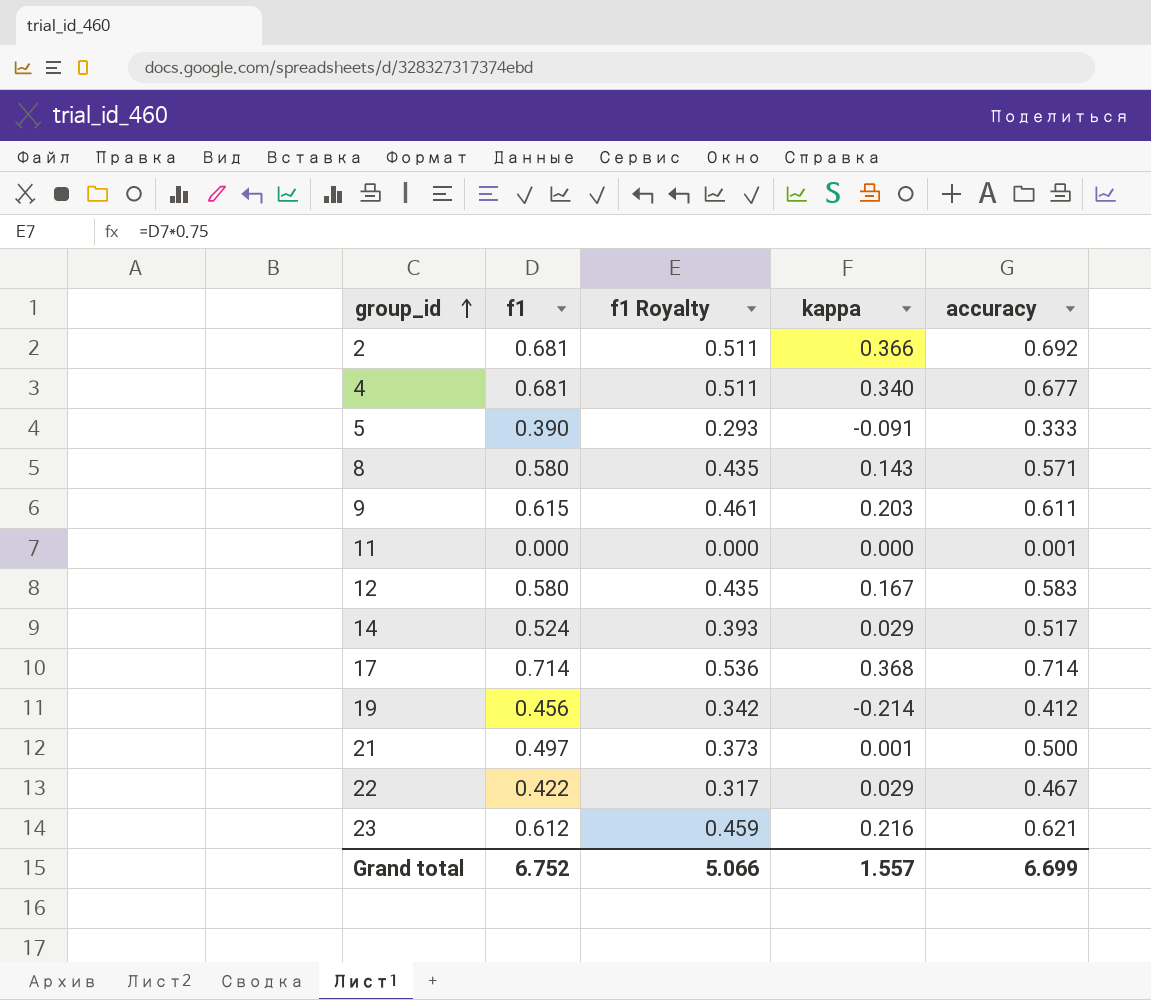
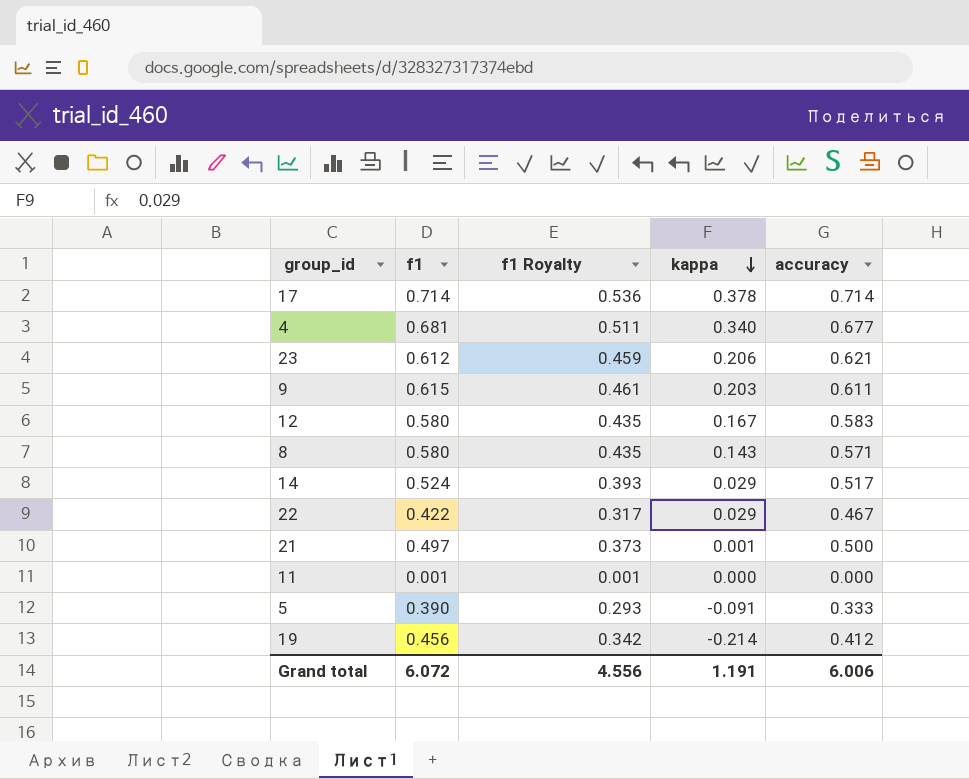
row order: group_id ascending -> kappa descending
row 2: 0.681 | 0.511 | 0.366 | 0.692 -> none
17 | kappa: 0.368 -> 0.378
23 | kappa: 0.216 -> 0.206
11 | f1: 0.000 -> 0.001
11 | f1 Royalty: 0.000 -> 0.001
11 | accuracy: 0.001 -> 0.000
Grand total | f1: 6.752 -> 6.072
Grand total | f1 Royalty: 5.066 -> 4.556
Grand total | kappa: 1.557 -> 1.191
Grand total | accuracy: 6.699 -> 6.006

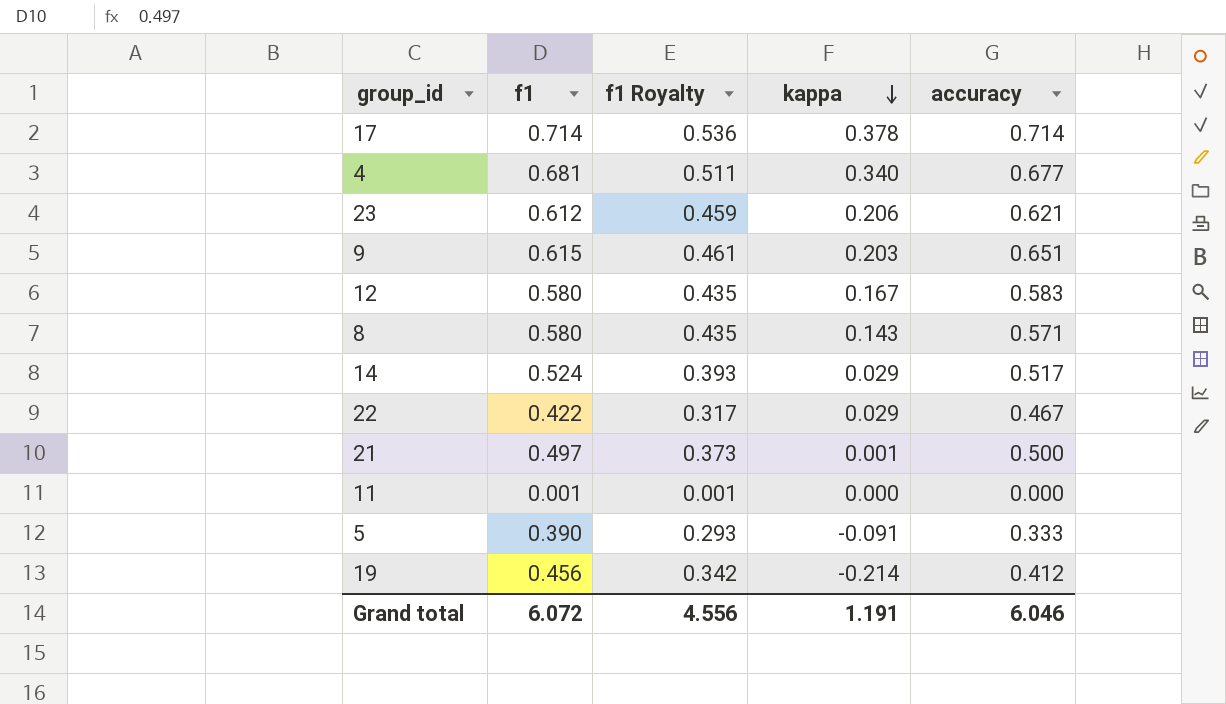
9 | accuracy: 0.611 -> 0.651
Grand total | accuracy: 6.006 -> 6.046

